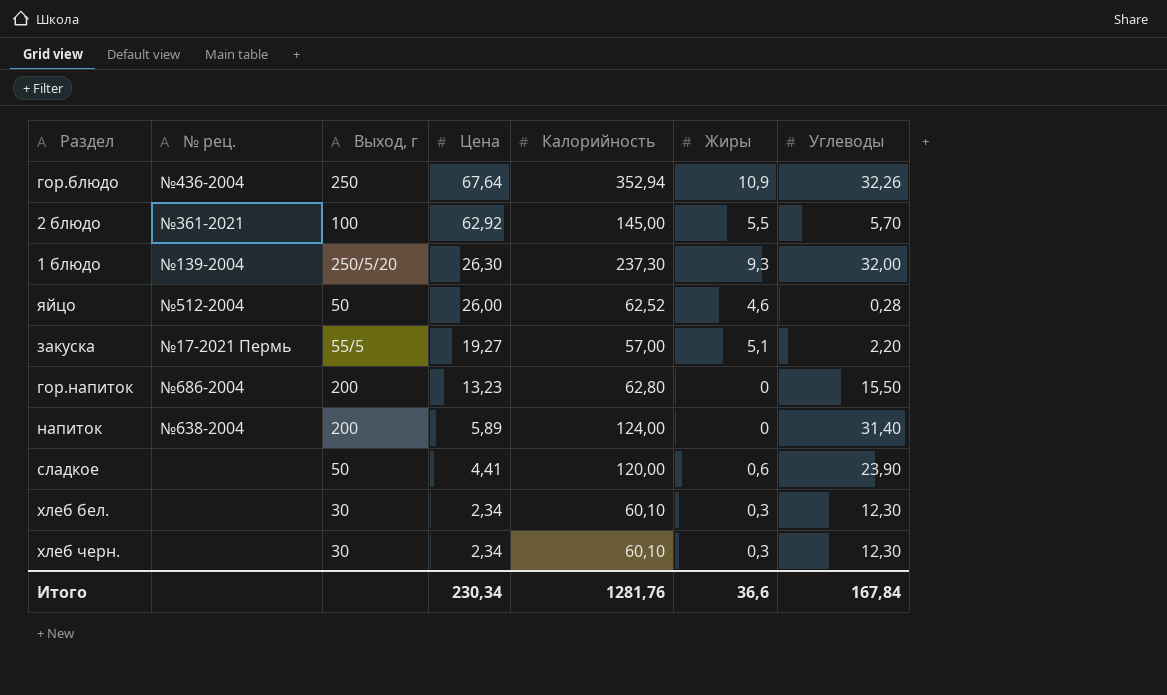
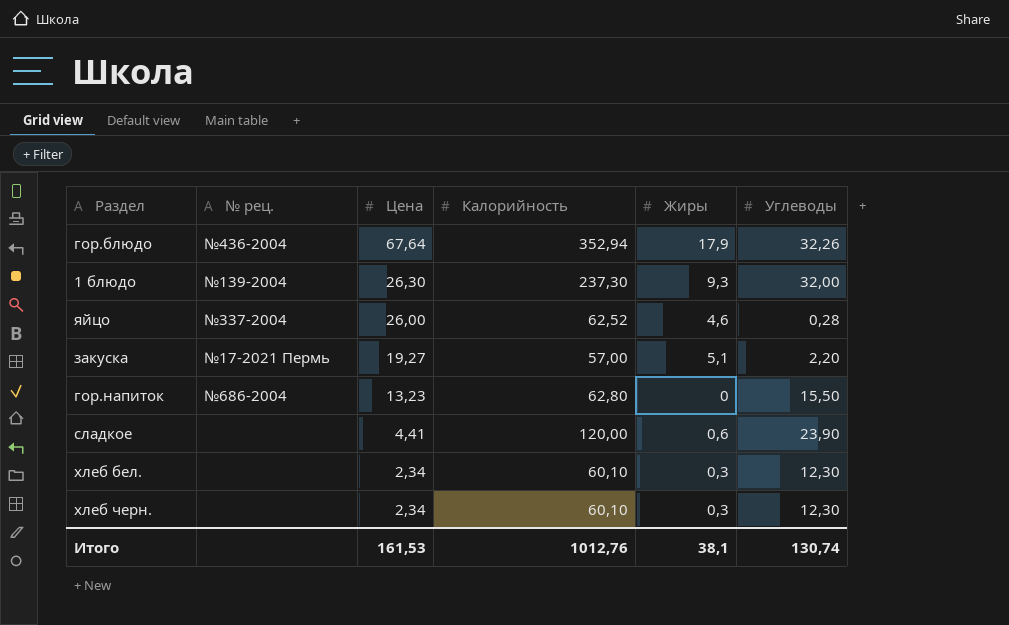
column Выход, г | position: 3 -> none
row 2 блюдо: №361-2021 | 100 | 62,92 | 145,00 | 5,5 | 5,70 -> none
row напиток: №638-2004 | 200 | 5,89 | 124,00 | 0 | 31,40 -> none
гор.блюдо | Жиры: 10,9 -> 17,9
яйцо | № рец.: №512-2004 -> №337-2004
Итого | Цена: 230,34 -> 161,53
Итого | Калорийность: 1281,76 -> 1012,76
Итого | Жиры: 36,6 -> 38,1
Итого | Углеводы: 167,84 -> 130,74

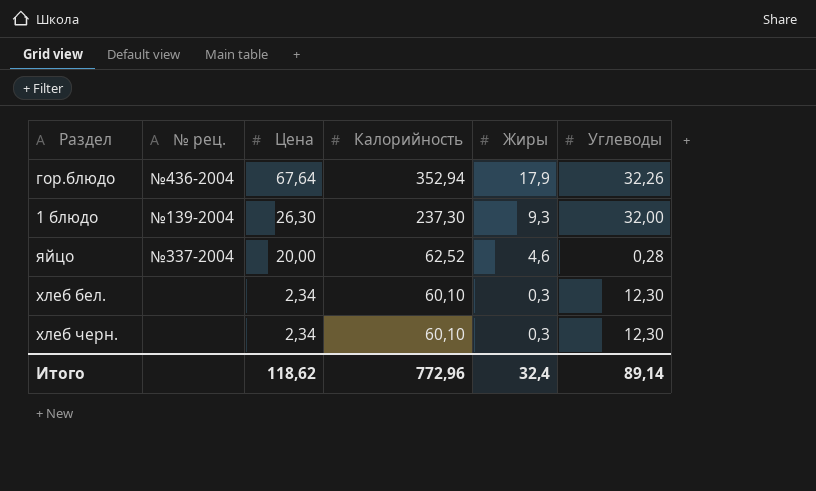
row закуска: №17-2021 Пермь | 19,27 | 57,00 | 5,1 | 2,20 -> none
row гор.напиток: №686-2004 | 13,23 | 62,80 | 0 | 15,50 -> none
row сладкое: none | 4,41 | 120,00 | 0,6 | 23,90 -> none
яйцо | Цена: 26,00 -> 20,00
Итого | Цена: 161,53 -> 118,62
Итого | Калорийность: 1012,76 -> 772,96
Итого | Жиры: 38,1 -> 32,4
Итого | Углеводы: 130,74 -> 89,14

